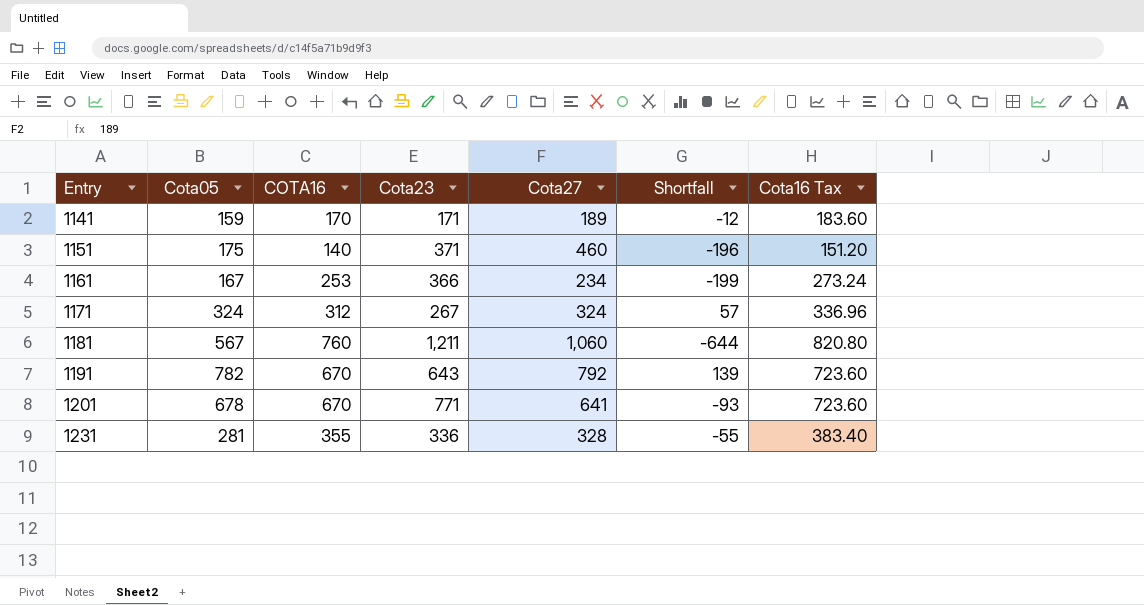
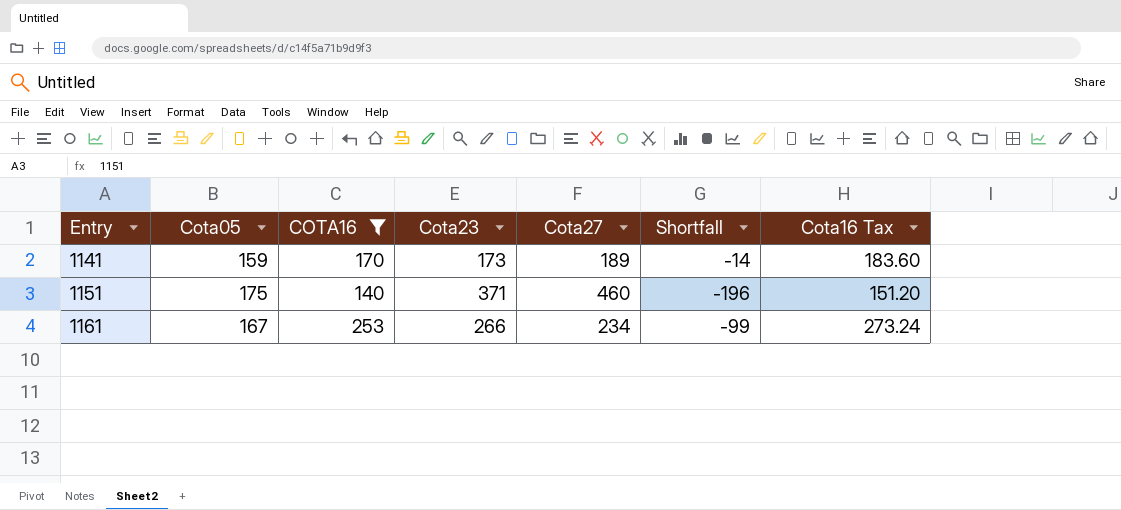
filter: none -> COTA16 <= 253
1141 | Cota23: 171 -> 173
1141 | Shortfall: -12 -> -14
1161 | Cota23: 366 -> 266
1161 | Shortfall: -199 -> -99

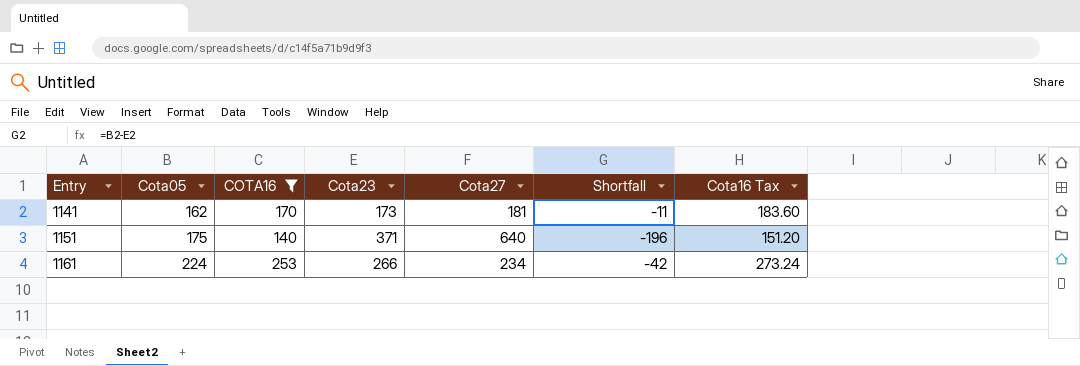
1141 | Cota05: 159 -> 162
1141 | Cota27: 189 -> 181
1141 | Shortfall: -14 -> -11
1151 | Cota27: 460 -> 640
1161 | Cota05: 167 -> 224
1161 | Shortfall: -99 -> -42

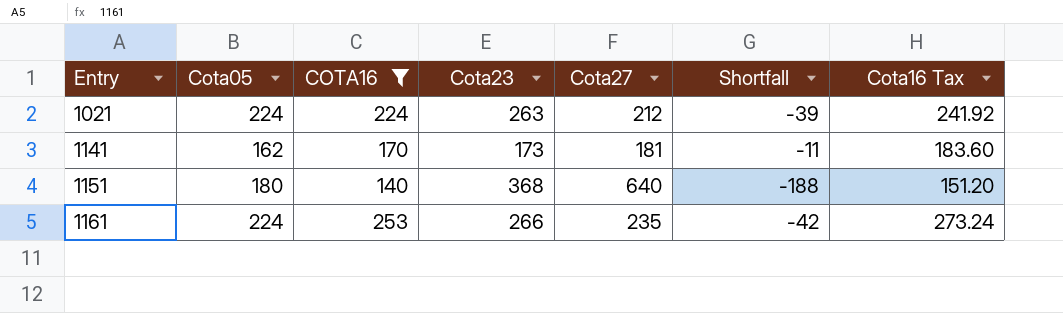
row 1021: none -> 224 | 224 | 263 | 212 | -39 | 241.92
1151 | Cota05: 175 -> 180
1151 | Cota23: 371 -> 368
1151 | Shortfall: -196 -> -188
1161 | Cota27: 234 -> 235

